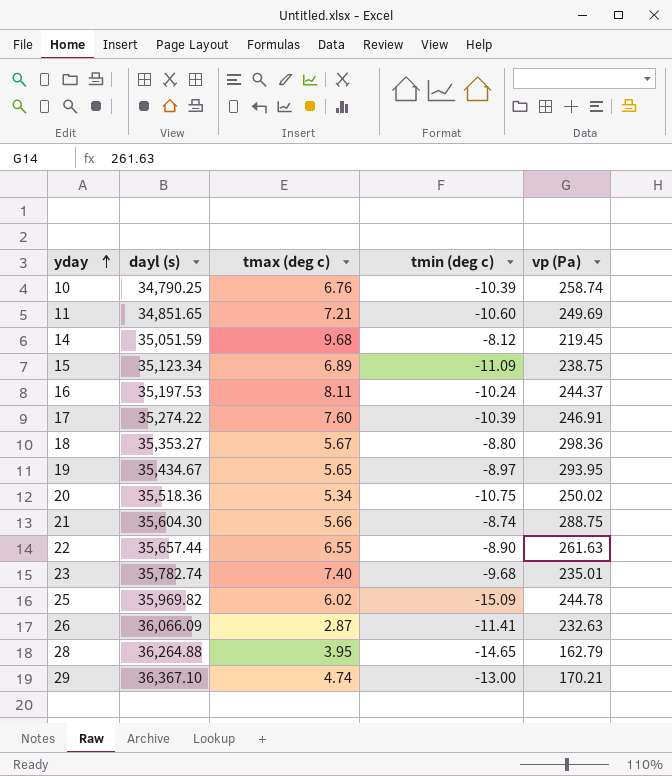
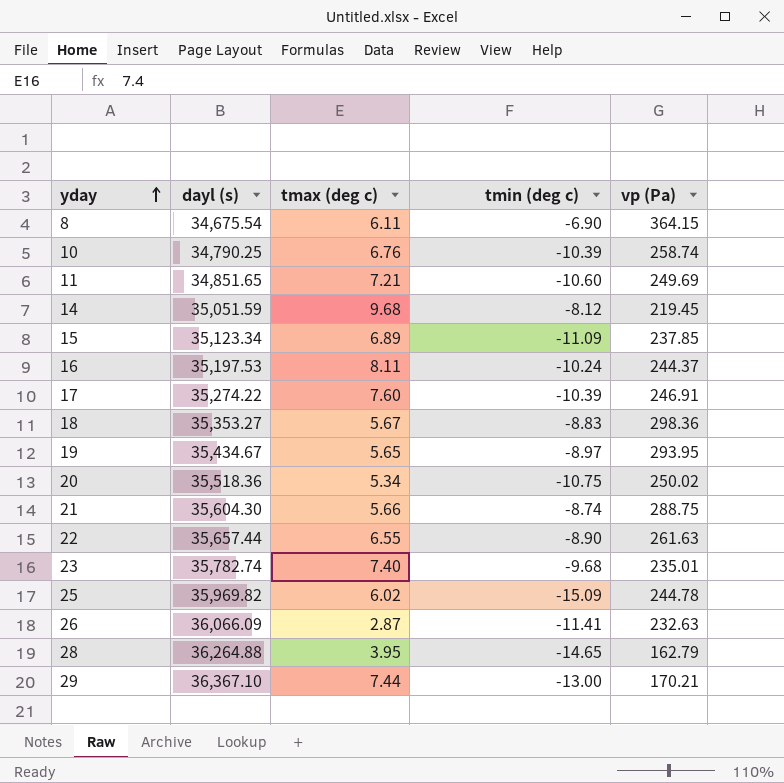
row 8: none -> 34,675.54 | 6.11 | -6.90 | 364.15
15 | vp (Pa): 238.75 -> 237.85
18 | tmin (deg c): -8.80 -> -8.83
29 | tmax (deg c): 4.74 -> 7.44

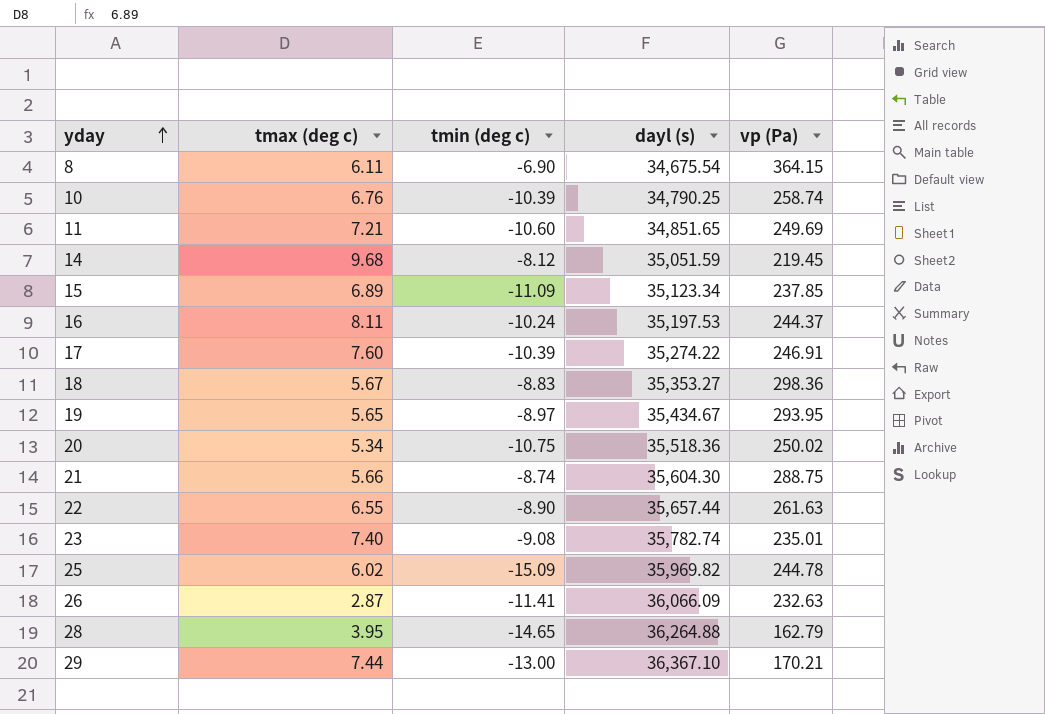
column dayl (s) | position: 2 -> 4
23 | tmin (deg c): -9.68 -> -9.08

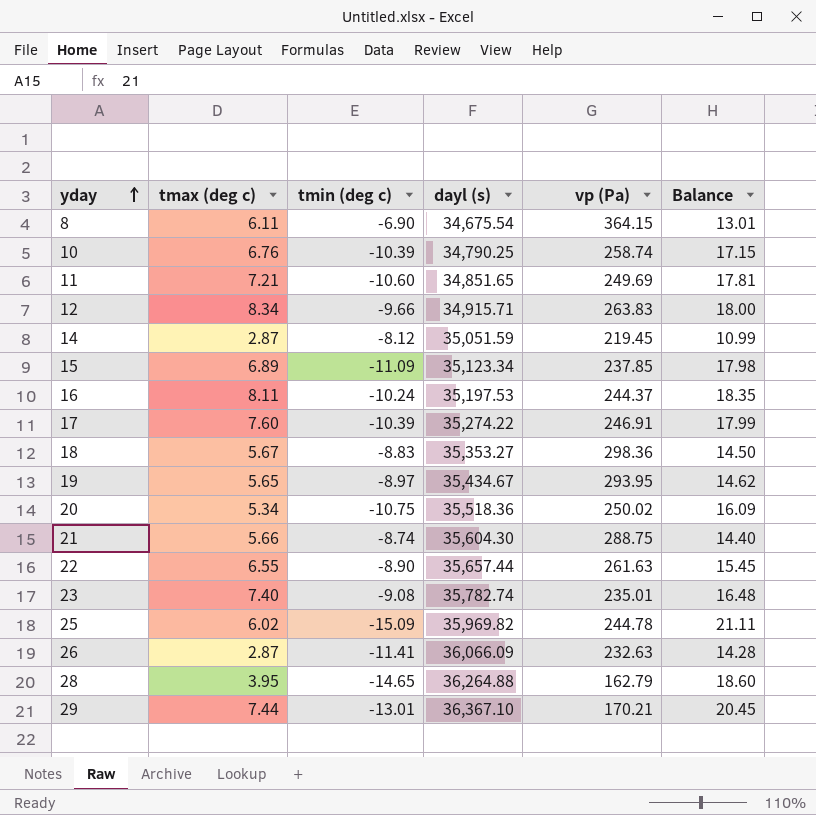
column Balance | formula: none -> [tmax (deg c)] - [tmin (deg c)]
row 12: none -> 8.34 | -9.66 | 34,915.71 | 263.83 | 18.00
14 | tmax (deg c): 9.68 -> 2.87
29 | tmin (deg c): -13.00 -> -13.01

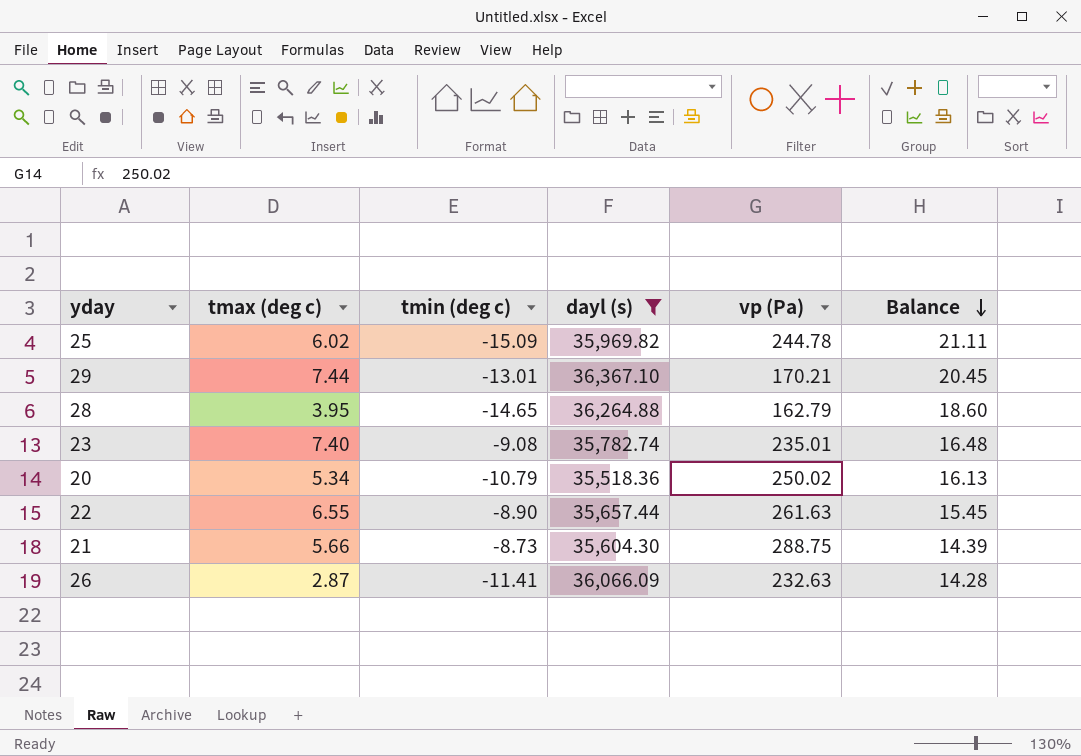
filter: none -> dayl (s) >= 35,518.36
row order: yday ascending -> Balance descending
20 | tmin (deg c): -10.75 -> -10.79
20 | Balance: 16.09 -> 16.13
21 | tmin (deg c): -8.74 -> -8.73
21 | Balance: 14.40 -> 14.39

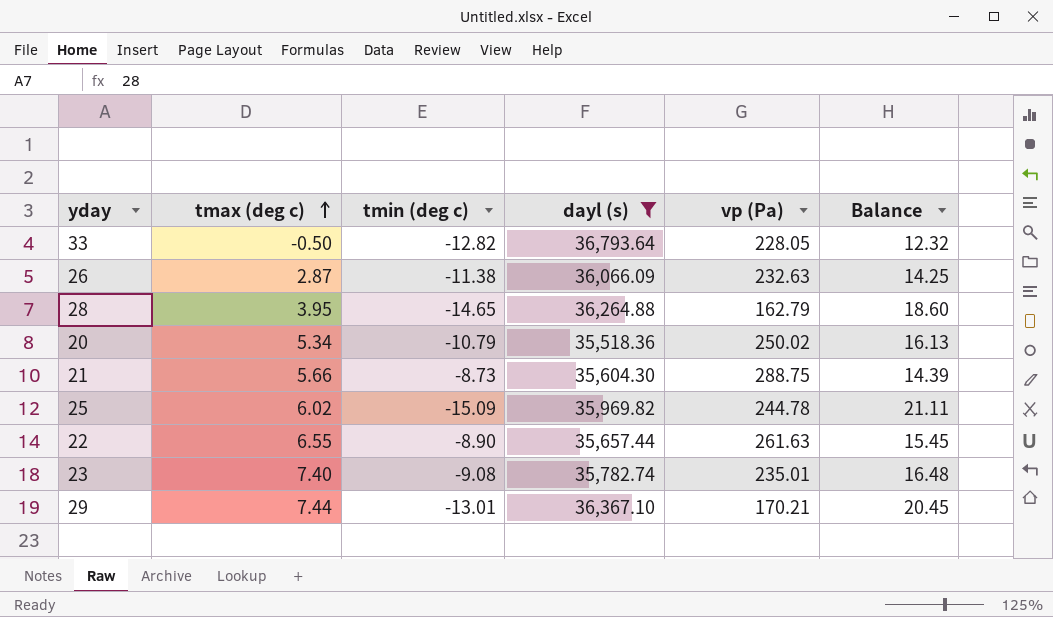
row order: Balance descending -> tmax (deg c) ascending
row 33: none -> -0.50 | -12.82 | 36,793.64 | 228.05 | 12.32
26 | tmin (deg c): -11.41 -> -11.38
26 | Balance: 14.28 -> 14.25

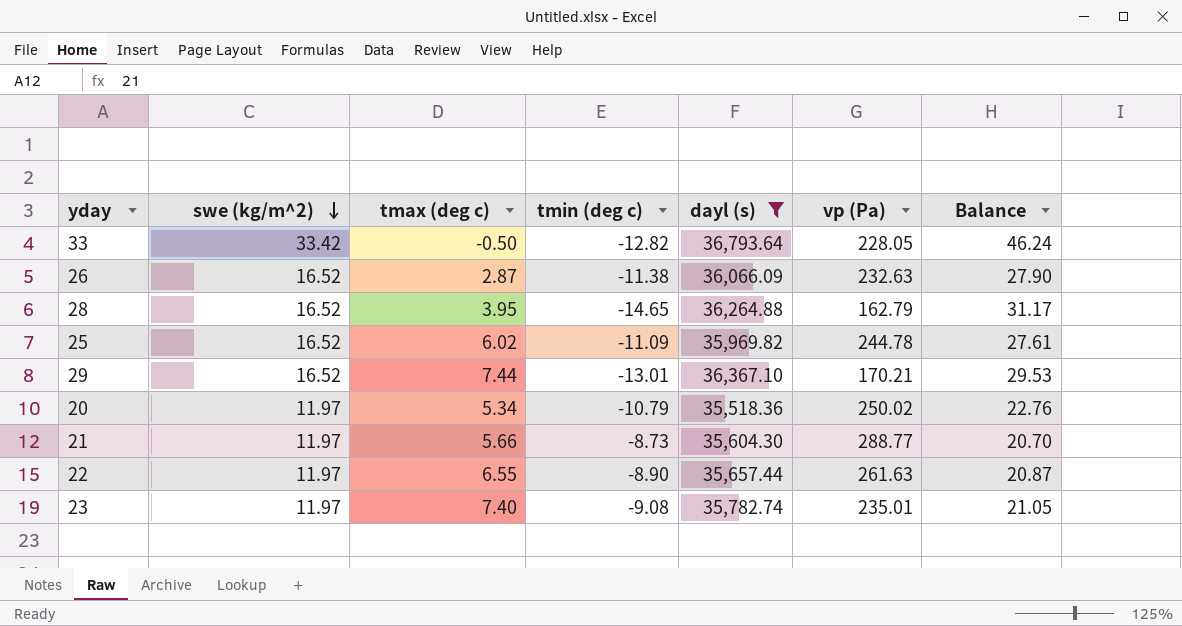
row order: tmax (deg c) ascending -> swe (kg/m^2) descending
column swe (kg/m^2) | position: none -> 2
column Balance | formula: [tmax (deg c)] - [tmin (deg c)] -> [swe (kg/m^2)] - [tmin (deg c)]
25 | tmin (deg c): -15.09 -> -11.09
21 | vp (Pa): 288.75 -> 288.77

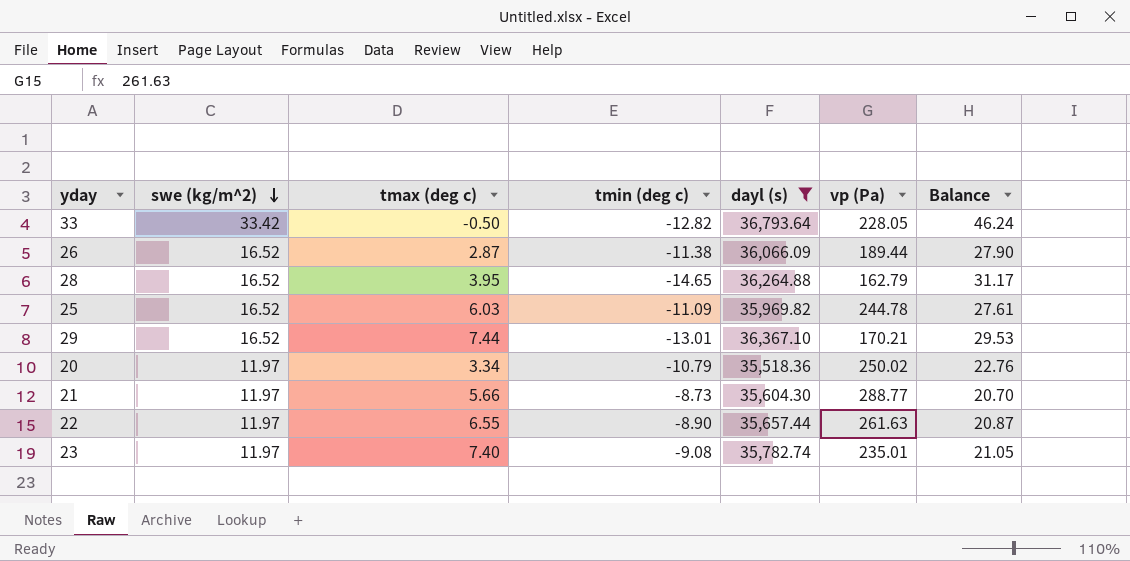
26 | vp (Pa): 232.63 -> 189.44
25 | tmax (deg c): 6.02 -> 6.03
20 | tmax (deg c): 5.34 -> 3.34

